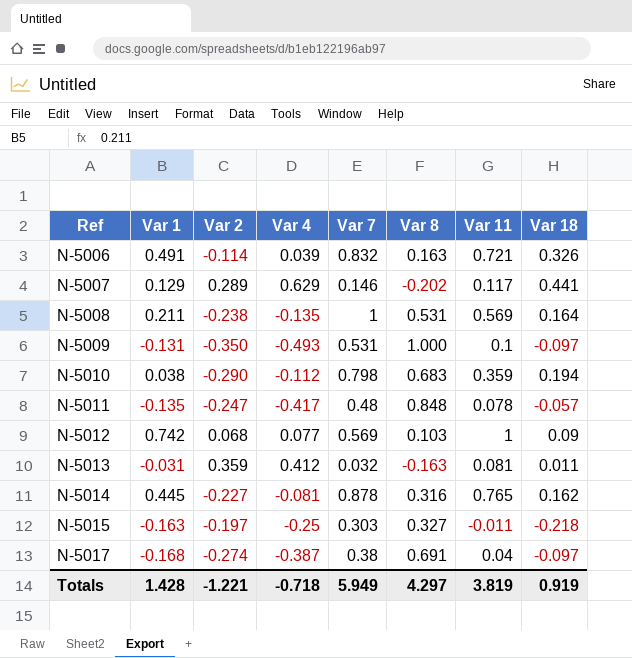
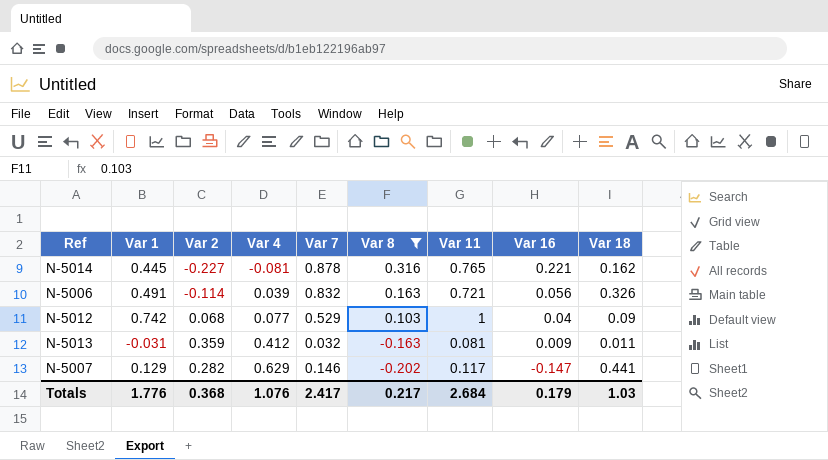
filter: none -> Var 8 <= 0.316
row order: Ref ascending -> Var 4 ascending
column Var 16 | position: none -> 8
N-5012 | Var 7: 0.569 -> 0.529
N-5007 | Var 2: 0.289 -> 0.282
Totals | Var 1: 1.428 -> 1.776
Totals | Var 2: -1.221 -> 0.368
Totals | Var 4: -0.718 -> 1.076
Totals | Var 7: 5.949 -> 2.417
Totals | Var 8: 4.297 -> 0.217
Totals | Var 11: 3.819 -> 2.684
Totals | Var 18: 0.919 -> 1.03

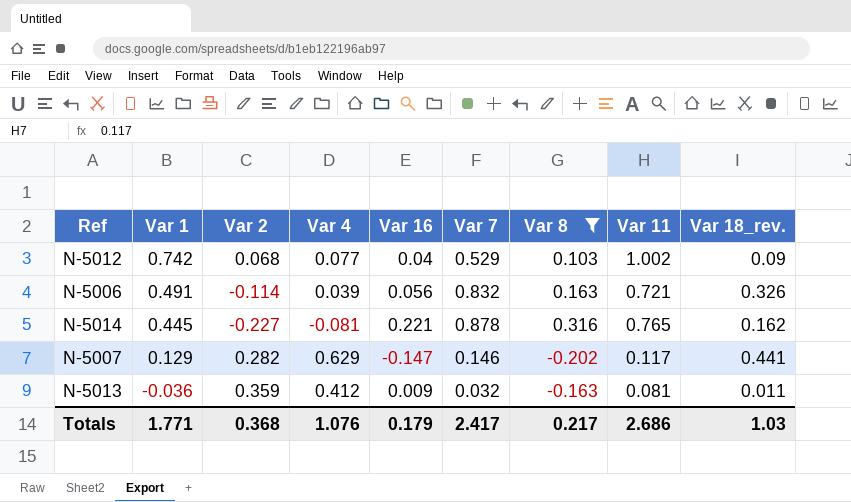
row order: Var 4 ascending -> Var 1 descending
column Var 16 | position: 8 -> 5
column name: Var 18 -> Var 18_rev.
N-5012 | Var 11: 1 -> 1.002
N-5013 | Var 1: -0.031 -> -0.036
Totals | Var 1: 1.776 -> 1.771
Totals | Var 11: 2.684 -> 2.686

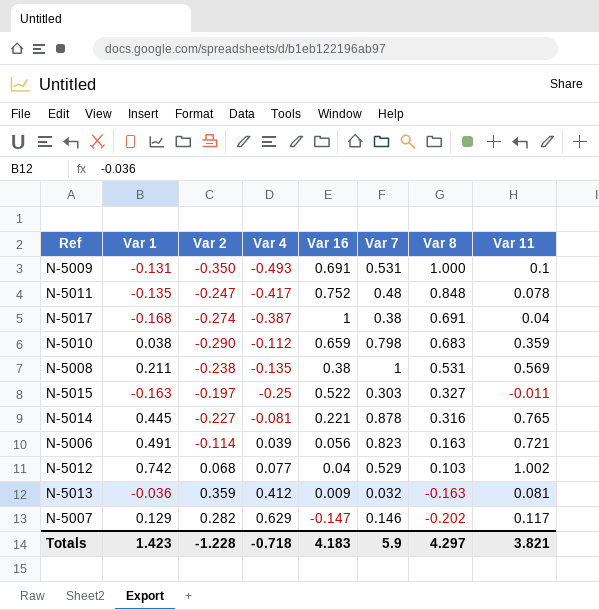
filter: Var 8 <= 0.316 -> none
row order: Var 1 descending -> Var 8 descending
column Var 18_rev. | position: 9 -> none
N-5006 | Var 7: 0.832 -> 0.823
Totals | Var 1: 1.771 -> 1.423
Totals | Var 2: 0.368 -> -1.228
Totals | Var 4: 1.076 -> -0.718
Totals | Var 16: 0.179 -> 4.183
Totals | Var 7: 2.417 -> 5.9
Totals | Var 8: 0.217 -> 4.297
Totals | Var 11: 2.686 -> 3.821

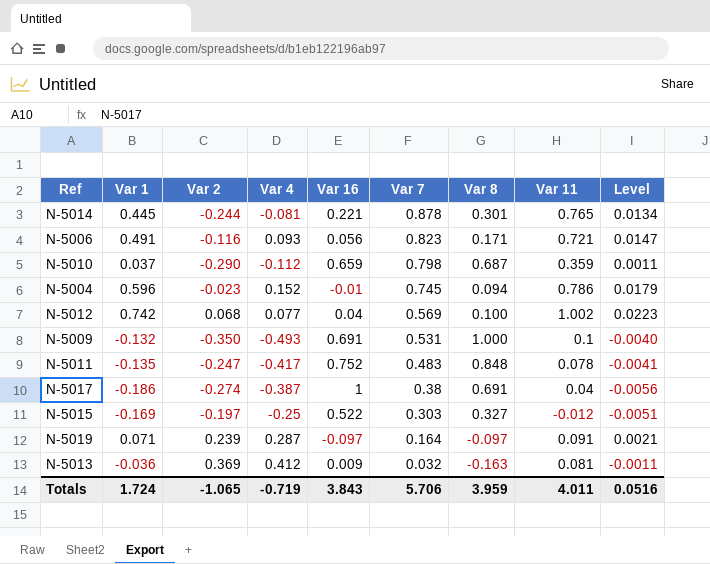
row order: Var 8 descending -> Var 7 descending
column Level | formula: none -> [Var 1] * 0.03
row N-5008: 0.211 | -0.238 | -0.135 | 0.38 | 1 | 0.531 | 0.569 -> none
row N-5007: 0.129 | 0.282 | 0.629 | -0.147 | 0.146 | -0.202 | 0.117 -> none
N-5014 | Var 2: -0.227 -> -0.244
N-5014 | Var 8: 0.316 -> 0.301
N-5006 | Var 2: -0.114 -> -0.116
N-5006 | Var 4: 0.039 -> 0.093
N-5006 | Var 8: 0.163 -> 0.171
N-5010 | Var 1: 0.038 -> 0.037
N-5010 | Var 8: 0.683 -> 0.687
row N-5004: none -> 0.596 | -0.023 | 0.152 | -0.01 | 0.745 | 0.094 | 0.786 | 0.0179
N-5012 | Var 7: 0.529 -> 0.569
N-5012 | Var 8: 0.103 -> 0.100
N-5009 | Var 1: -0.131 -> -0.132
N-5011 | Var 7: 0.48 -> 0.483
N-5017 | Var 1: -0.168 -> -0.186
N-5015 | Var 1: -0.163 -> -0.169
N-5015 | Var 11: -0.011 -> -0.012
row N-5019: none -> 0.071 | 0.239 | 0.287 | -0.097 | 0.164 | -0.097 | 0.091 | 0.0021
N-5013 | Var 2: 0.359 -> 0.369
Totals | Var 1: 1.423 -> 1.724
Totals | Var 2: -1.228 -> -1.065
Totals | Var 4: -0.718 -> -0.719
Totals | Var 16: 4.183 -> 3.843
Totals | Var 7: 5.9 -> 5.706
Totals | Var 8: 4.297 -> 3.959
Totals | Var 11: 3.821 -> 4.011

